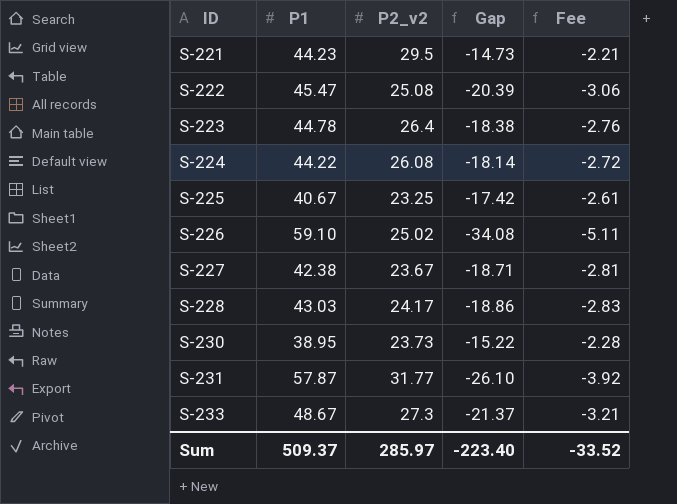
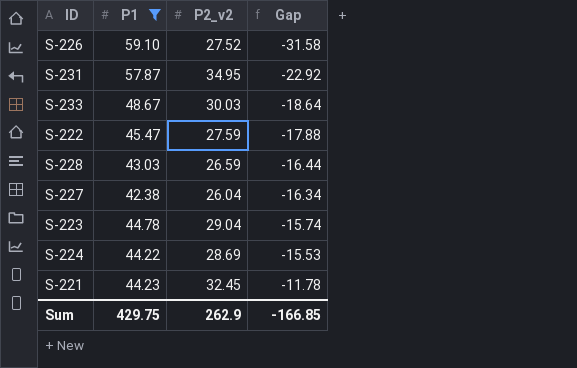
filter: none -> P1 >= 42.38
row order: ID ascending -> Gap ascending
column Fee | formula: [Gap] * 0.15 -> none
S-226 | P2_v2: 25.02 -> 27.52
S-226 | Gap: -34.08 -> -31.58
S-231 | P2_v2: 31.77 -> 34.95
S-231 | Gap: -26.10 -> -22.92
S-233 | P2_v2: 27.3 -> 30.03
S-233 | Gap: -21.37 -> -18.64
S-222 | P2_v2: 25.08 -> 27.59
S-222 | Gap: -20.39 -> -17.88
S-228 | P2_v2: 24.17 -> 26.59
S-228 | Gap: -18.86 -> -16.44
S-227 | P2_v2: 23.67 -> 26.04
S-227 | Gap: -18.71 -> -16.34
S-223 | P2_v2: 26.4 -> 29.04
S-223 | Gap: -18.38 -> -15.74
S-224 | P2_v2: 26.08 -> 28.69
S-224 | Gap: -18.14 -> -15.53
S-221 | P2_v2: 29.5 -> 32.45
S-221 | Gap: -14.73 -> -11.78
Sum | P1: 509.37 -> 429.75
Sum | P2_v2: 285.97 -> 262.9
Sum | Gap: -223.40 -> -166.85

